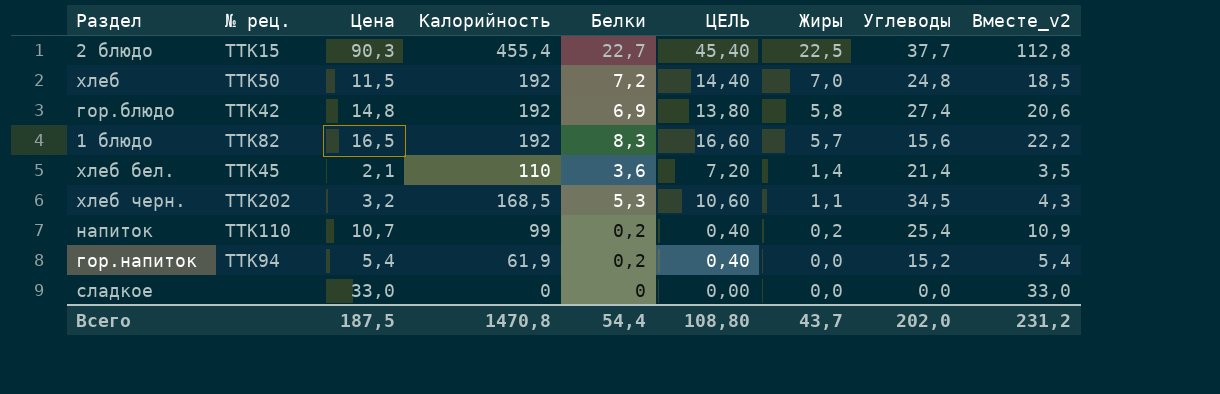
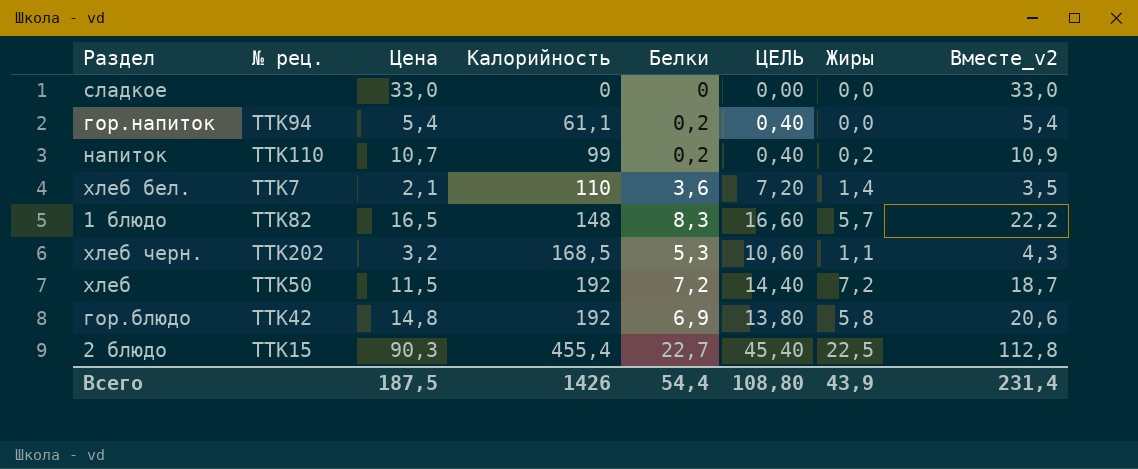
row order: Жиры descending -> Калорийность ascending
column Углеводы | position: 8 -> none
гор.напиток | Калорийность: 61,9 -> 61,1
хлеб бел. | № рец.: ТТК45 -> ТТК7
1 блюдо | Калорийность: 192 -> 148
хлеб | Жиры: 7,0 -> 7,2
хлеб | Вместе_v2: 18,5 -> 18,7
Всего | Калорийность: 1470,8 -> 1426
Всего | Жиры: 43,7 -> 43,9
Всего | Вместе_v2: 231,2 -> 231,4

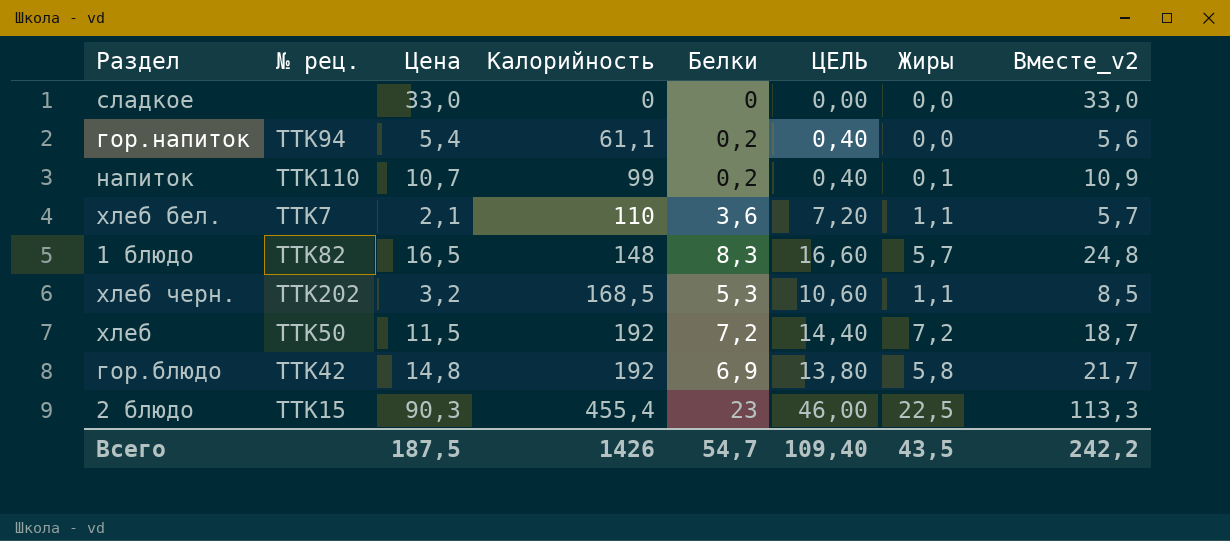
column Вместе_v2 | formula: [Цена] + [Жиры] -> [Цена] + [Белки]
напиток | Жиры: 0,2 -> 0,1
хлеб бел. | Жиры: 1,4 -> 1,1
2 блюдо | Белки: 22,7 -> 23
2 блюдо | ЦЕЛЬ: 45,40 -> 46,00
Всего | Белки: 54,4 -> 54,7
Всего | ЦЕЛЬ: 108,80 -> 109,40
Всего | Жиры: 43,9 -> 43,5
Всего | Вместе_v2: 231,4 -> 242,2

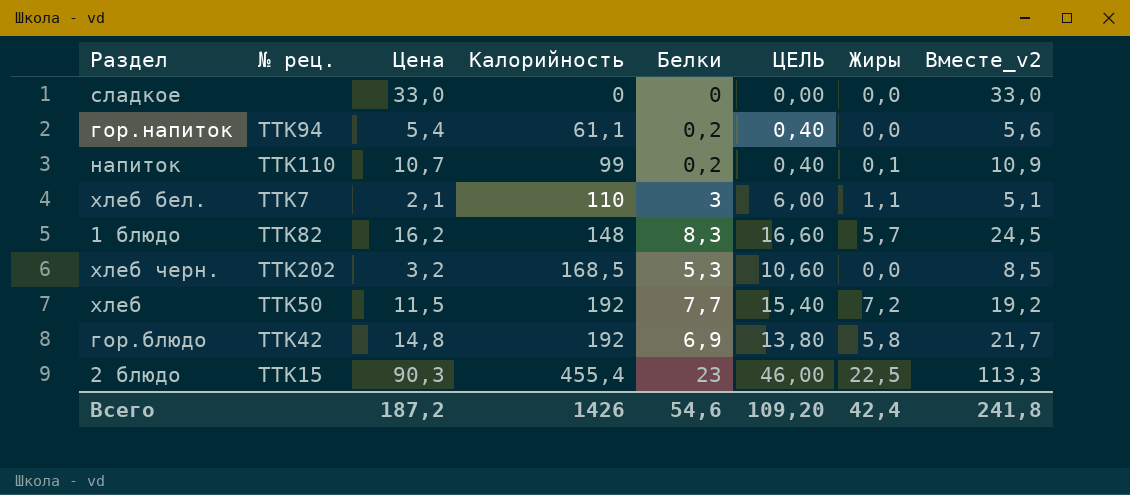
хлеб бел. | Белки: 3,6 -> 3
хлеб бел. | ЦЕЛЬ: 7,20 -> 6,00
хлеб бел. | Вместе_v2: 5,7 -> 5,1
1 блюдо | Цена: 16,5 -> 16,2
1 блюдо | Вместе_v2: 24,8 -> 24,5
хлеб черн. | Жиры: 1,1 -> 0,0
хлеб | Белки: 7,2 -> 7,7
хлеб | ЦЕЛЬ: 14,40 -> 15,40
хлеб | Вместе_v2: 18,7 -> 19,2
Всего | Цена: 187,5 -> 187,2
Всего | Белки: 54,7 -> 54,6
Всего | ЦЕЛЬ: 109,40 -> 109,20
Всего | Жиры: 43,5 -> 42,4
Всего | Вместе_v2: 242,2 -> 241,8

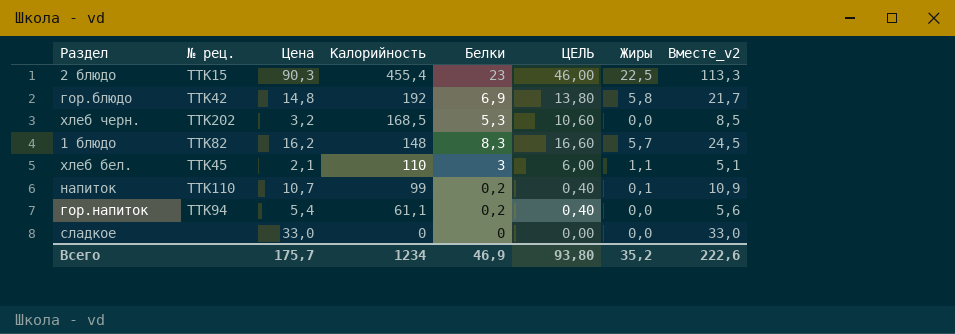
row order: Калорийность ascending -> Калорийность descending
row хлеб: ТТК50 | 11,5 | 192 | 7,7 | 15,40 | 7,2 | 19,2 -> none
хлеб бел. | № рец.: ТТК7 -> ТТК45
Всего | Цена: 187,2 -> 175,7
Всего | Калорийность: 1426 -> 1234
Всего | Белки: 54,6 -> 46,9
Всего | ЦЕЛЬ: 109,20 -> 93,80
Всего | Жиры: 42,4 -> 35,2
Всего | Вместе_v2: 241,8 -> 222,6

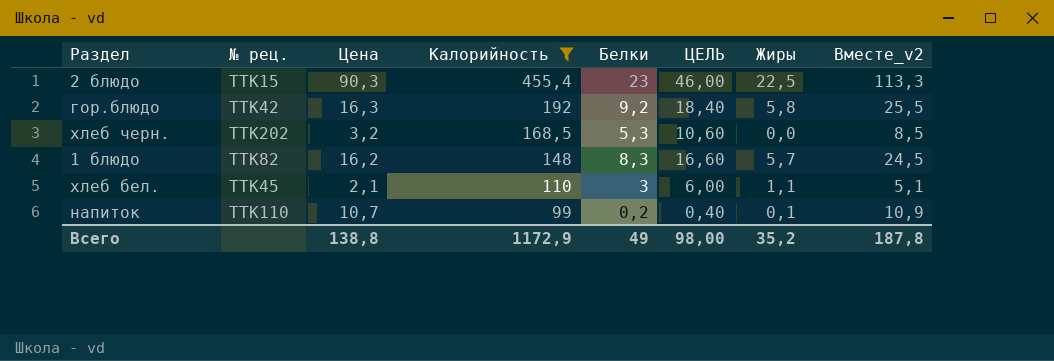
filter: none -> Калорийность >= 99
гор.блюдо | Цена: 14,8 -> 16,3
гор.блюдо | Белки: 6,9 -> 9,2
гор.блюдо | ЦЕЛЬ: 13,80 -> 18,40
гор.блюдо | Вместе_v2: 21,7 -> 25,5
Всего | Цена: 175,7 -> 138,8
Всего | Калорийность: 1234 -> 1172,9
Всего | Белки: 46,9 -> 49
Всего | ЦЕЛЬ: 93,80 -> 98,00
Всего | Вместе_v2: 222,6 -> 187,8

